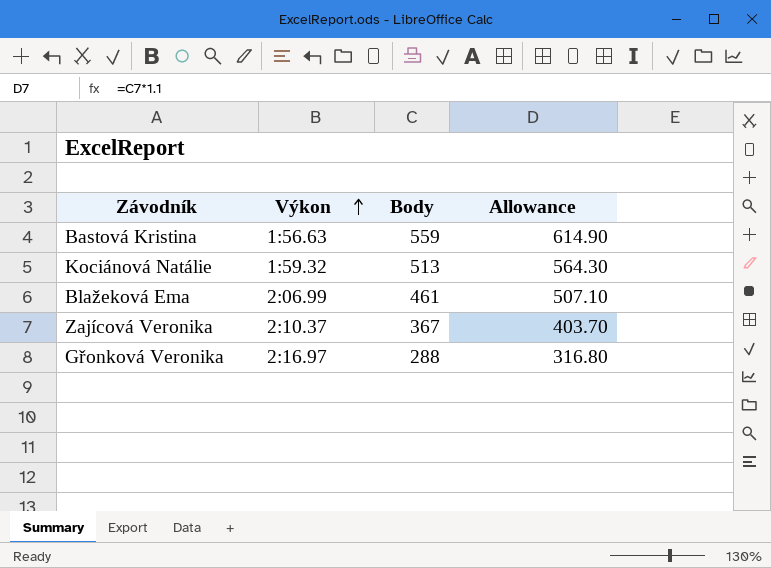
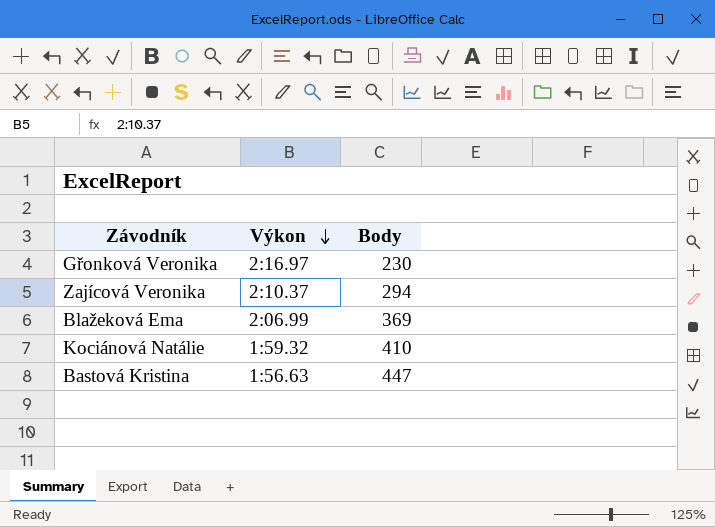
row order: Výkon ascending -> Výkon descending
column Allowance | formula: [Body] * 1.1 -> none
Gřonková Veronika | Body: 288 -> 230
Zajícová Veronika | Body: 367 -> 294
Blažeková Ema | Body: 461 -> 369
Kociánová Natálie | Body: 513 -> 410
Bastová Kristina | Body: 559 -> 447

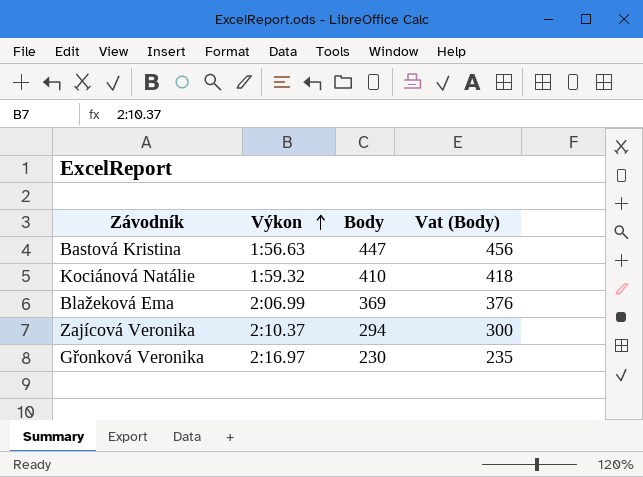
row order: Výkon descending -> Výkon ascending
column Vat (Body) | formula: none -> [Body] * 1.02

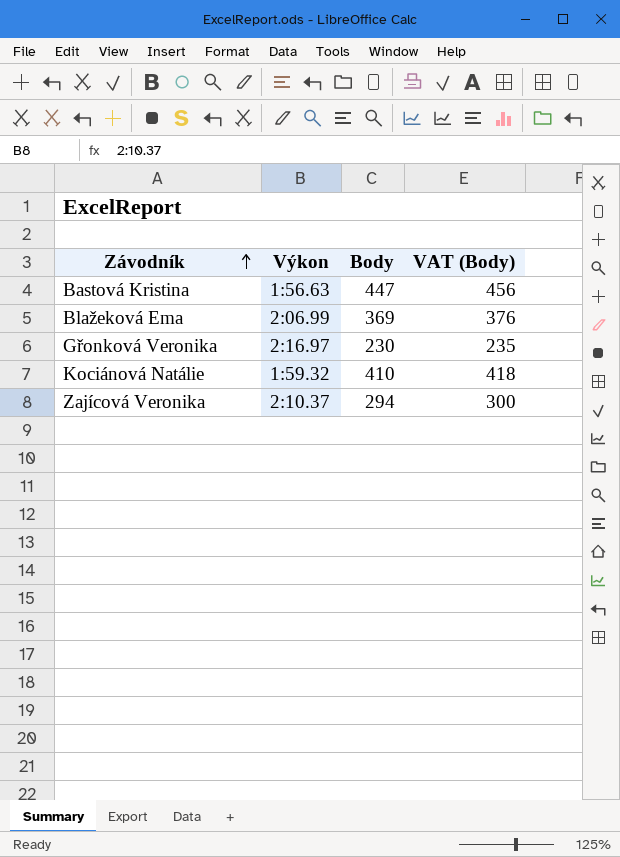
row order: Výkon ascending -> Závodník ascending
column name: Vat (Body) -> VAT (Body)

